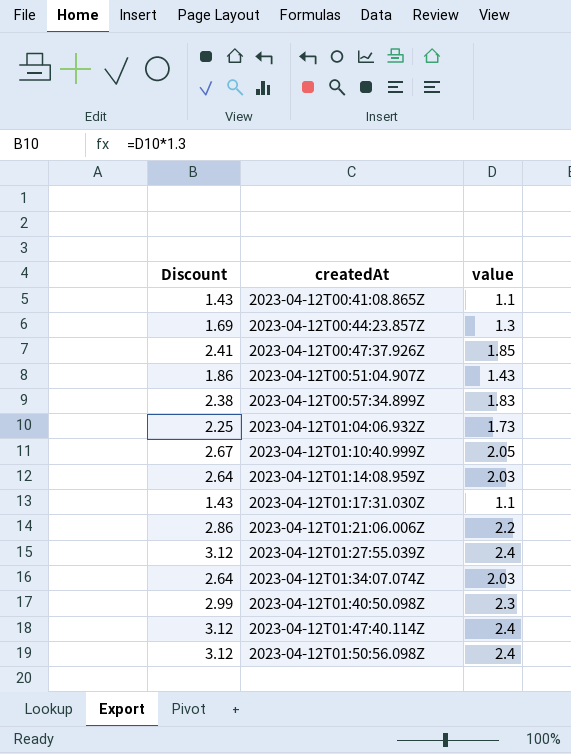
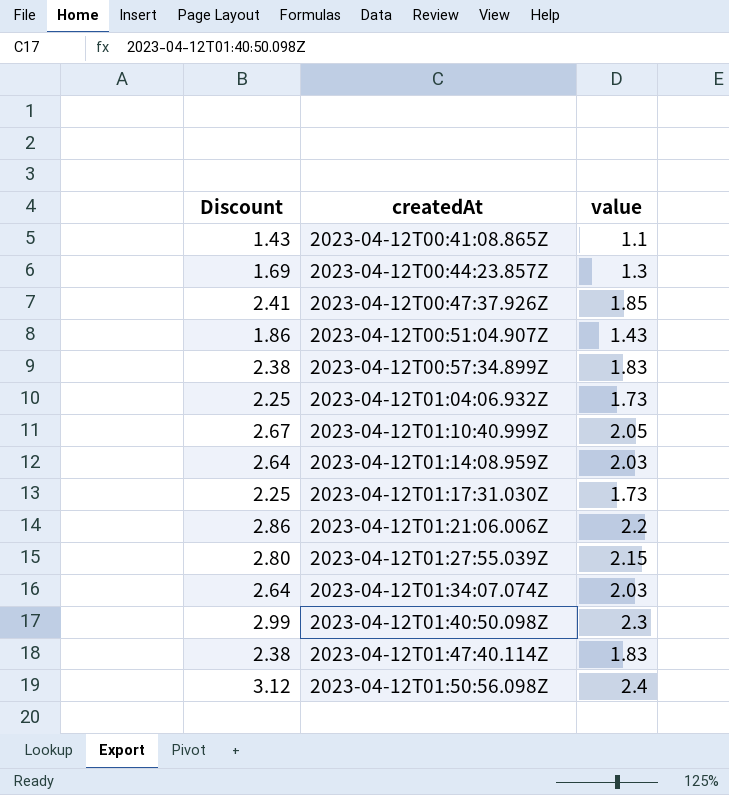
2023-04-12T01:17:31.030Z | Discount: 1.43 -> 2.25
2023-04-12T01:17:31.030Z | value: 1.1 -> 1.73
2023-04-12T01:27:55.039Z | Discount: 3.12 -> 2.80
2023-04-12T01:27:55.039Z | value: 2.4 -> 2.15
2023-04-12T01:47:40.114Z | Discount: 3.12 -> 2.38
2023-04-12T01:47:40.114Z | value: 2.4 -> 1.83

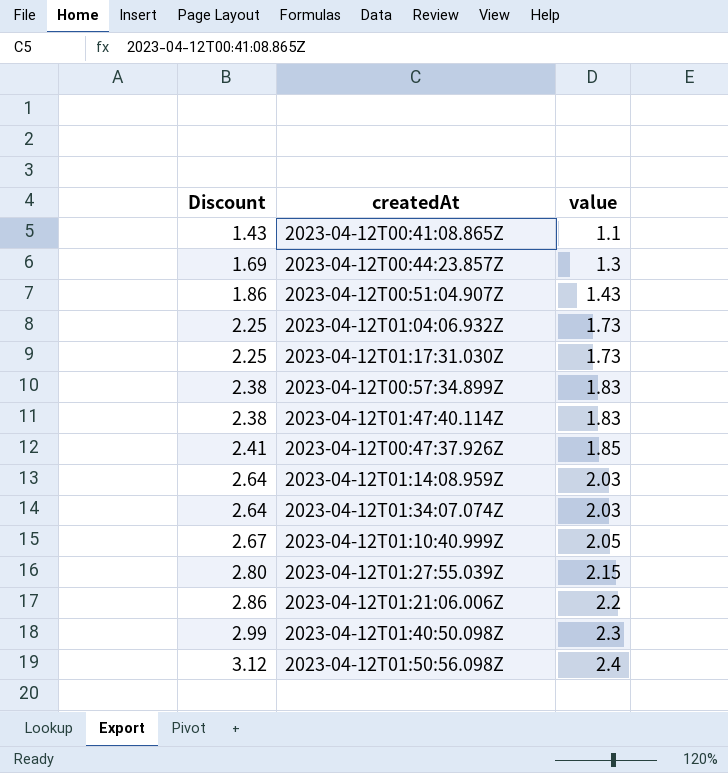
row order: createdAt ascending -> Discount ascending

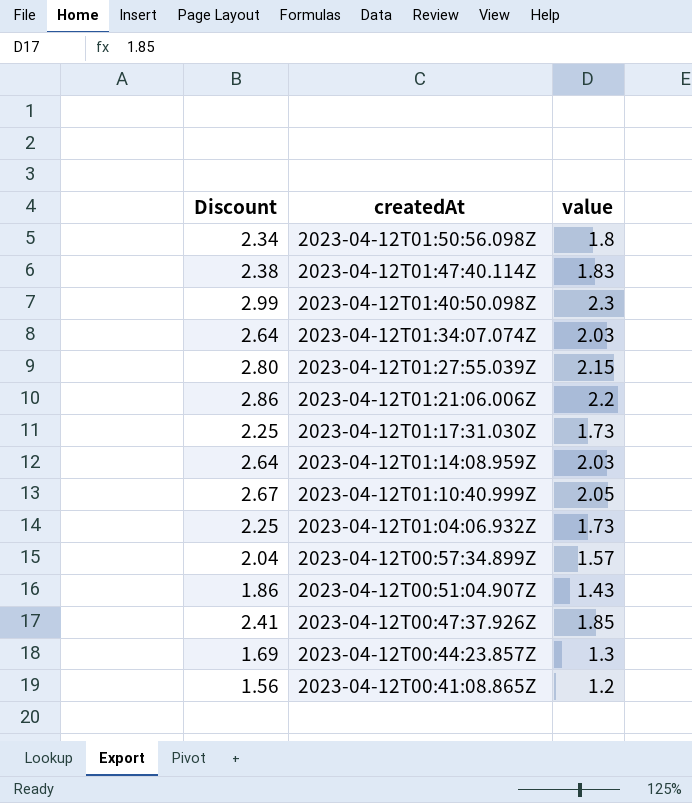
row order: Discount ascending -> createdAt descending
2023-04-12T01:50:56.098Z | Discount: 3.12 -> 2.34
2023-04-12T01:50:56.098Z | value: 2.4 -> 1.8
2023-04-12T00:57:34.899Z | Discount: 2.38 -> 2.04
2023-04-12T00:57:34.899Z | value: 1.83 -> 1.57
2023-04-12T00:41:08.865Z | Discount: 1.43 -> 1.56
2023-04-12T00:41:08.865Z | value: 1.1 -> 1.2

